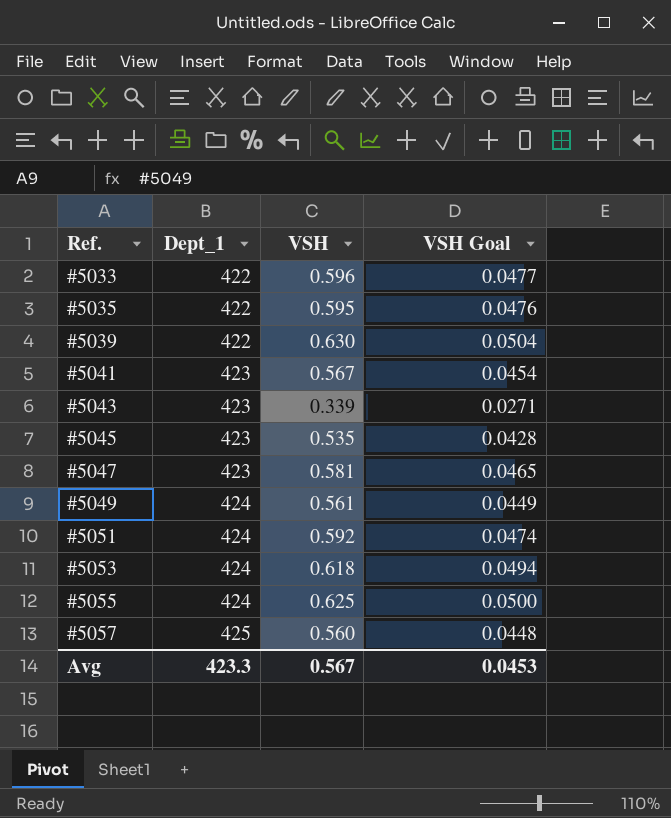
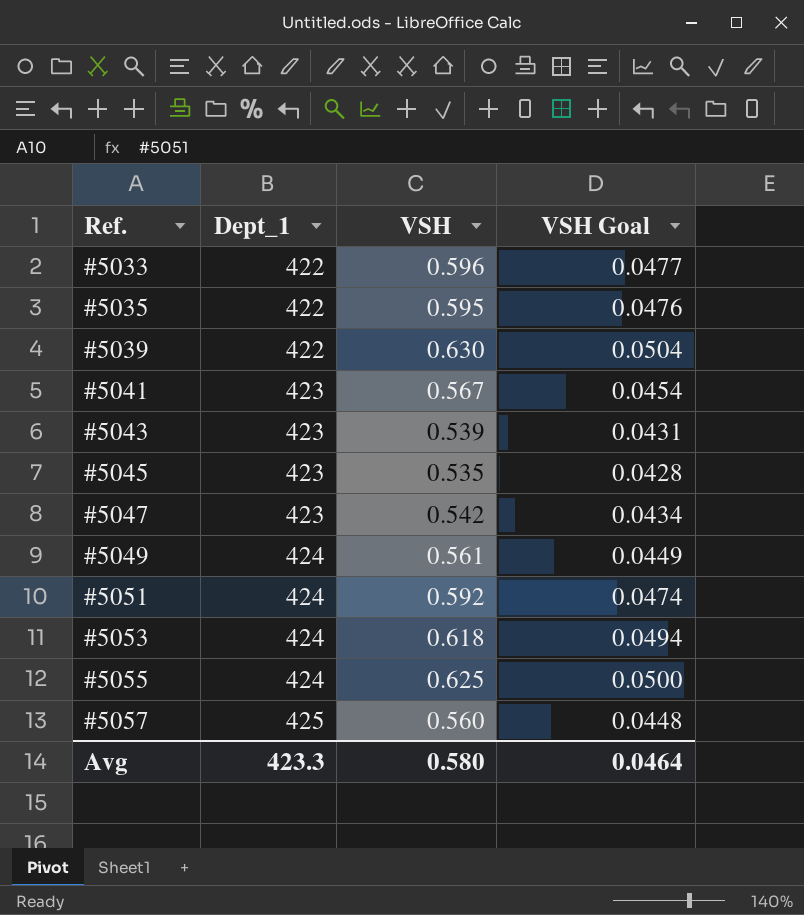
#5043 | VSH: 0.339 -> 0.539
#5043 | VSH Goal: 0.0271 -> 0.0431
#5047 | VSH: 0.581 -> 0.542
#5047 | VSH Goal: 0.0465 -> 0.0434
Avg | VSH: 0.567 -> 0.580
Avg | VSH Goal: 0.0453 -> 0.0464

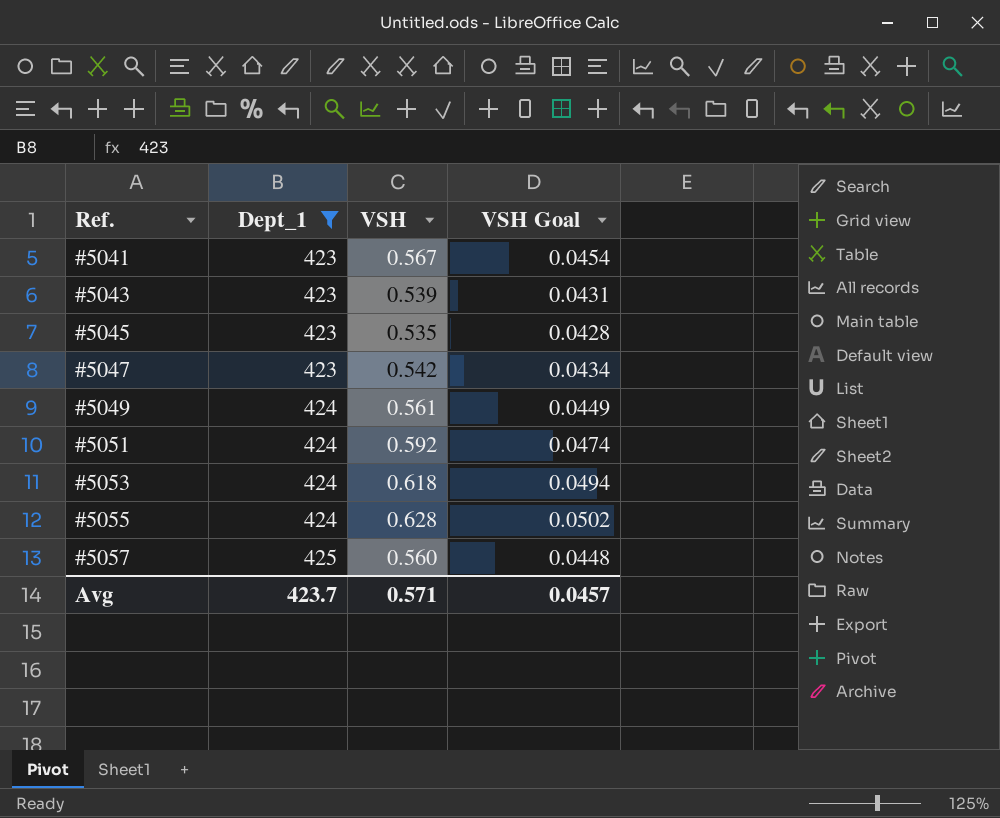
filter: none -> Dept_1 != 422
#5055 | VSH: 0.625 -> 0.628
#5055 | VSH Goal: 0.0500 -> 0.0502
Avg | Dept_1: 423.3 -> 423.7
Avg | VSH: 0.580 -> 0.571
Avg | VSH Goal: 0.0464 -> 0.0457

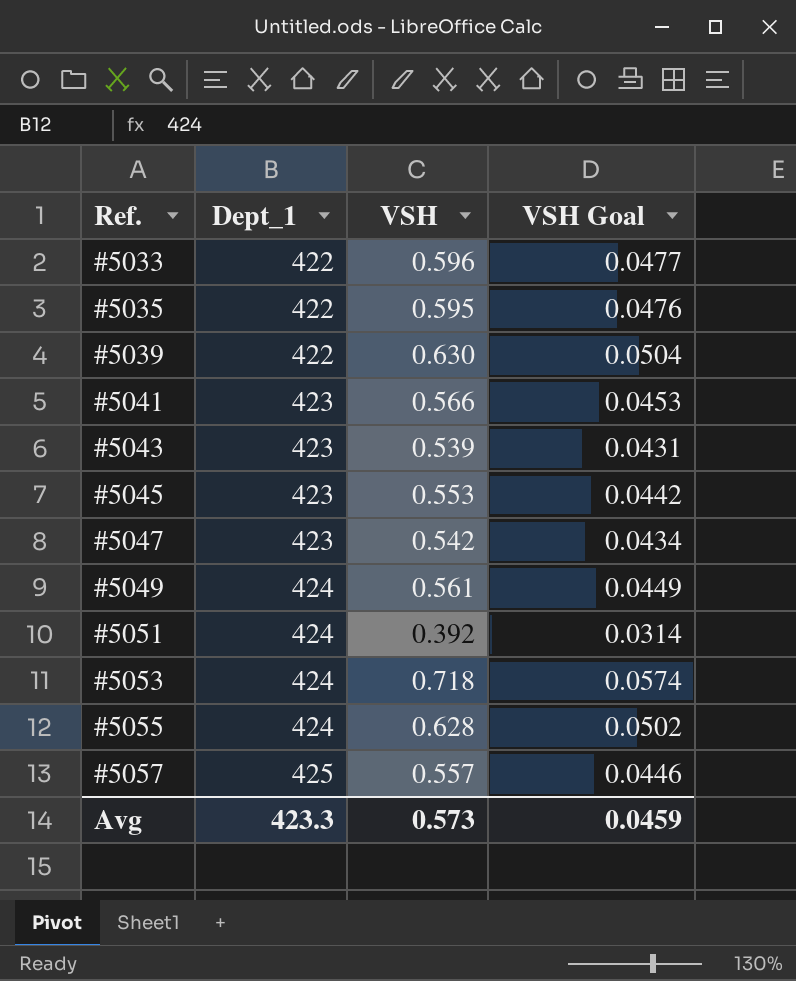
filter: Dept_1 != 422 -> none
#5041 | VSH: 0.567 -> 0.566
#5041 | VSH Goal: 0.0454 -> 0.0453
#5045 | VSH: 0.535 -> 0.553
#5045 | VSH Goal: 0.0428 -> 0.0442
#5051 | VSH: 0.592 -> 0.392
#5051 | VSH Goal: 0.0474 -> 0.0314
#5053 | VSH: 0.618 -> 0.718
#5053 | VSH Goal: 0.0494 -> 0.0574
#5057 | VSH: 0.560 -> 0.557
#5057 | VSH Goal: 0.0448 -> 0.0446
Avg | Dept_1: 423.7 -> 423.3
Avg | VSH: 0.571 -> 0.573
Avg | VSH Goal: 0.0457 -> 0.0459

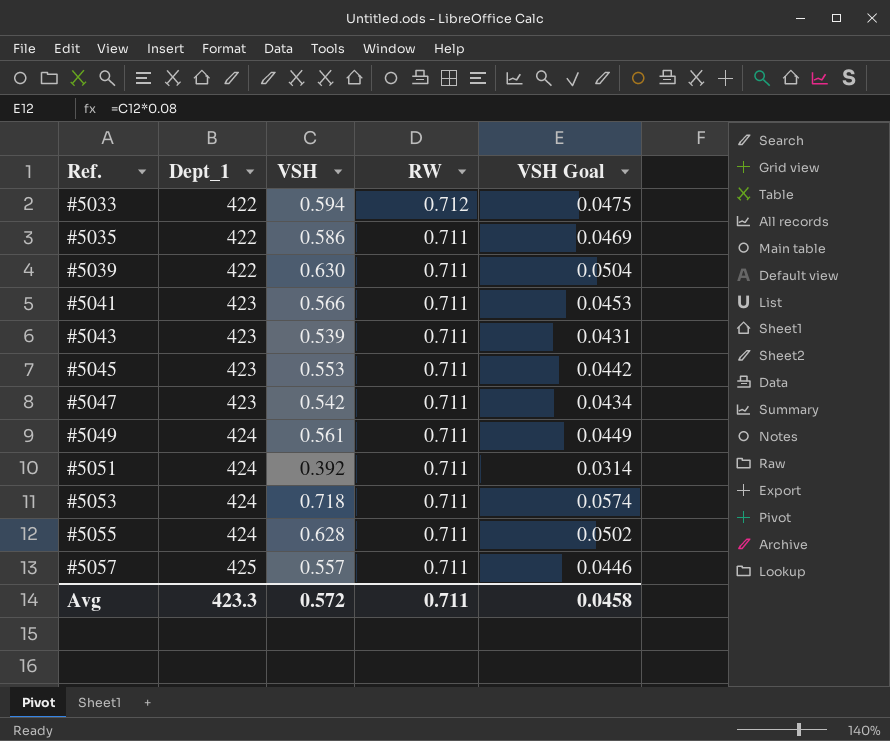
column RW | position: none -> 4
#5033 | VSH: 0.596 -> 0.594
#5033 | VSH Goal: 0.0477 -> 0.0475
#5035 | VSH: 0.595 -> 0.586
#5035 | VSH Goal: 0.0476 -> 0.0469
Avg | VSH: 0.573 -> 0.572
Avg | VSH Goal: 0.0459 -> 0.0458

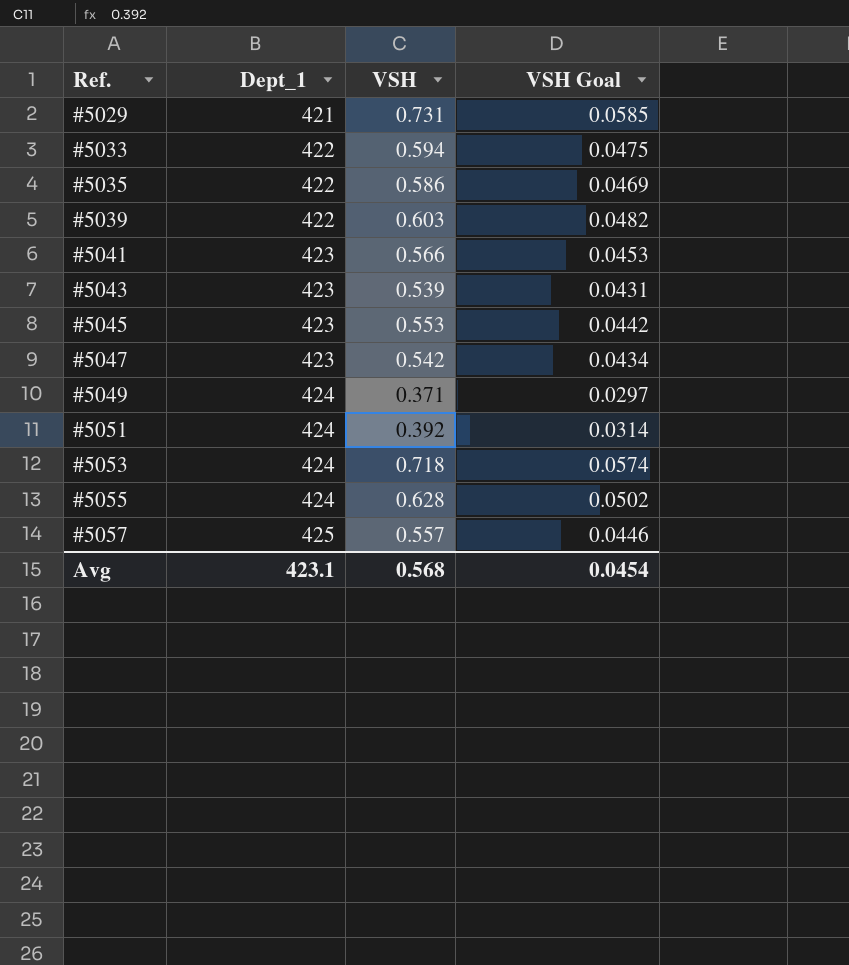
column RW | position: 4 -> none
row #5029: none -> 421 | 0.731 | 0.0585
#5039 | VSH: 0.630 -> 0.603
#5039 | VSH Goal: 0.0504 -> 0.0482
#5049 | VSH: 0.561 -> 0.371
#5049 | VSH Goal: 0.0449 -> 0.0297
Avg | Dept_1: 423.3 -> 423.1
Avg | VSH: 0.572 -> 0.568
Avg | VSH Goal: 0.0458 -> 0.0454

